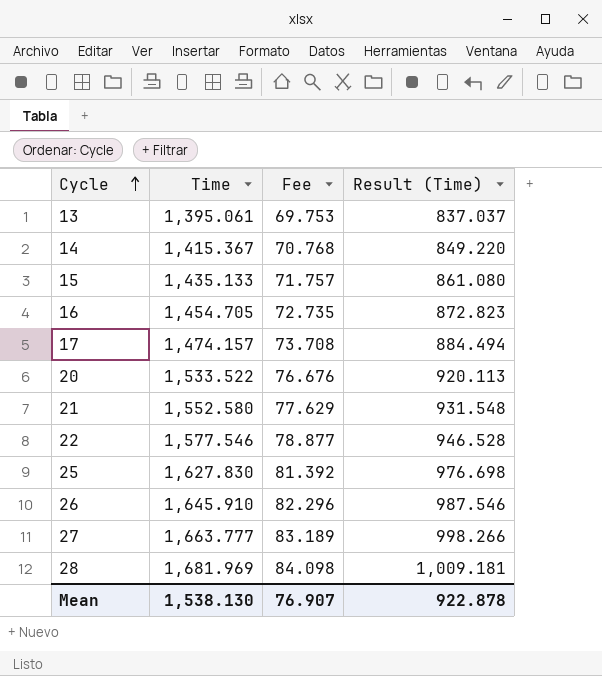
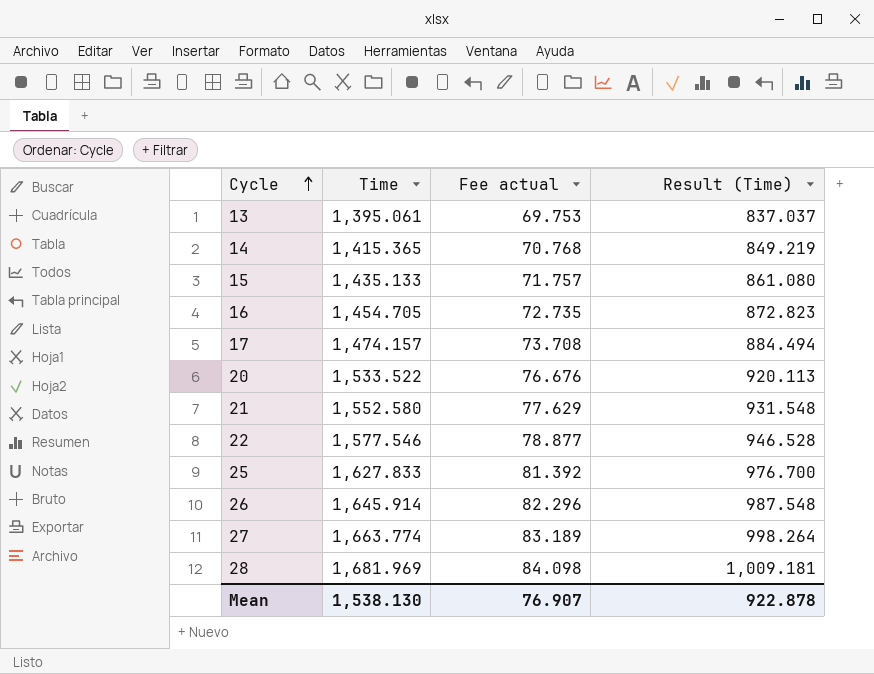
column name: Fee -> Fee actual
14 | Time: 1,415.367 -> 1,415.365
14 | Result (Time): 849.220 -> 849.219
25 | Time: 1,627.830 -> 1,627.833
25 | Result (Time): 976.698 -> 976.700
26 | Time: 1,645.910 -> 1,645.914
26 | Result (Time): 987.546 -> 987.548
27 | Time: 1,663.777 -> 1,663.774
27 | Result (Time): 998.266 -> 998.264

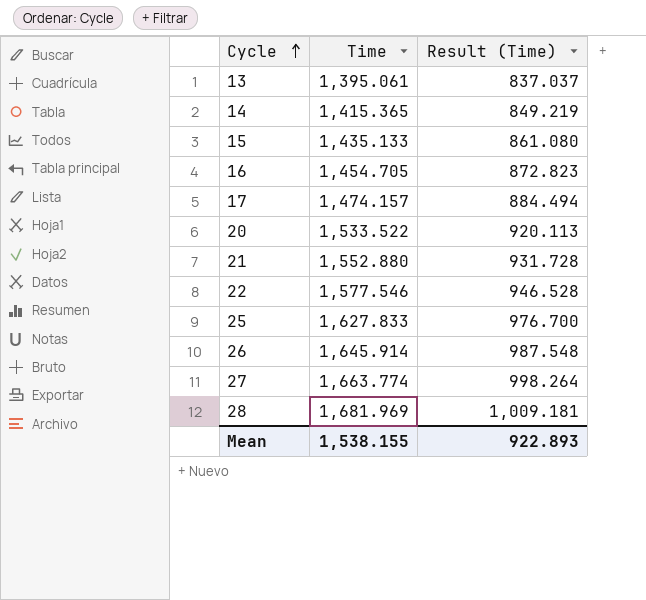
column Fee actual | formula: [Time] * 0.05 -> none
21 | Time: 1,552.580 -> 1,552.880
21 | Result (Time): 931.548 -> 931.728
Mean | Time: 1,538.130 -> 1,538.155
Mean | Result (Time): 922.878 -> 922.893

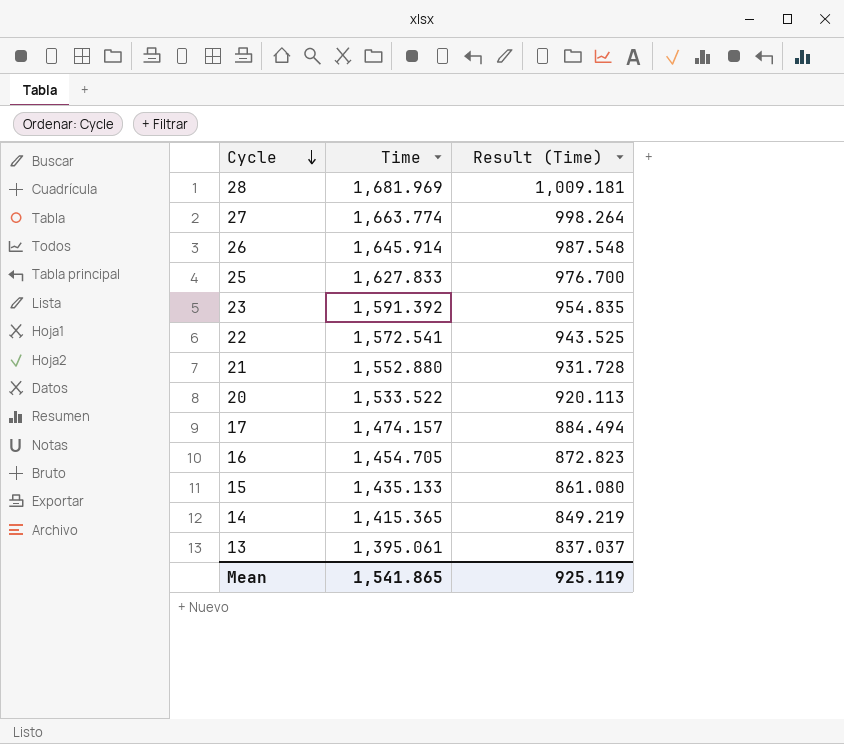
row order: Cycle ascending -> Cycle descending
row 23: none -> 1,591.392 | 954.835
22 | Time: 1,577.546 -> 1,572.541
22 | Result (Time): 946.528 -> 943.525
Mean | Time: 1,538.155 -> 1,541.865
Mean | Result (Time): 922.893 -> 925.119

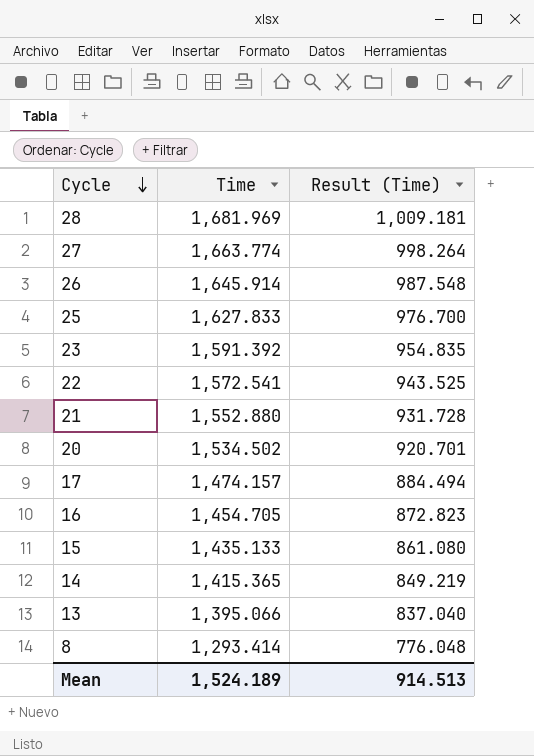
20 | Time: 1,533.522 -> 1,534.502
20 | Result (Time): 920.113 -> 920.701
13 | Time: 1,395.061 -> 1,395.066
13 | Result (Time): 837.037 -> 837.040
row 8: none -> 1,293.414 | 776.048
Mean | Time: 1,541.865 -> 1,524.189
Mean | Result (Time): 925.119 -> 914.513

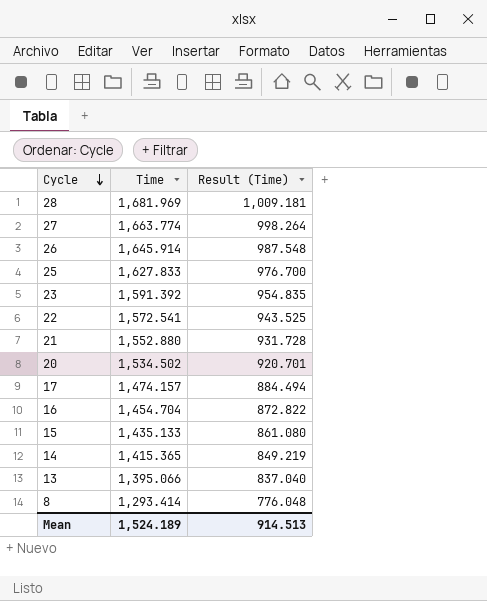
16 | Time: 1,454.705 -> 1,454.704
16 | Result (Time): 872.823 -> 872.822

